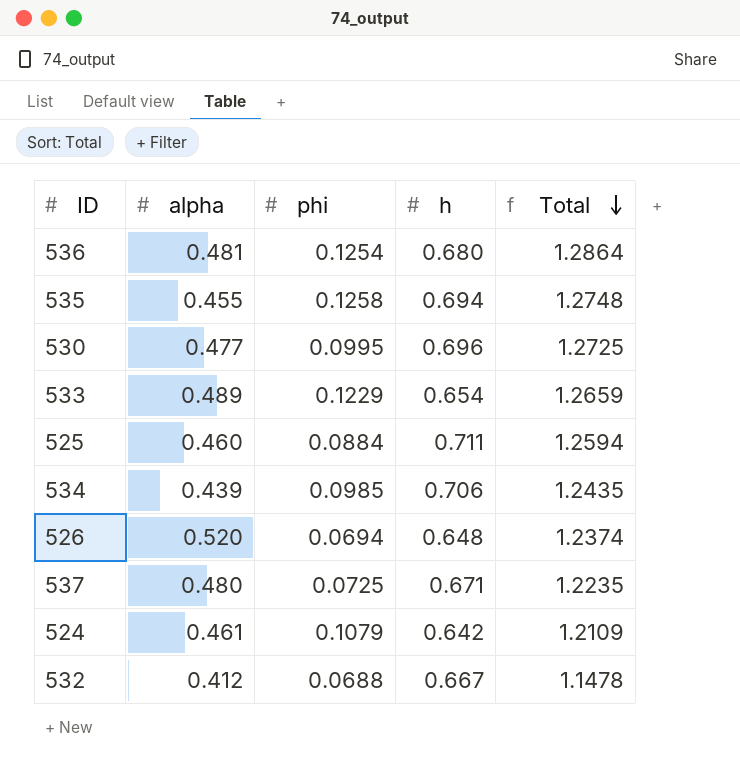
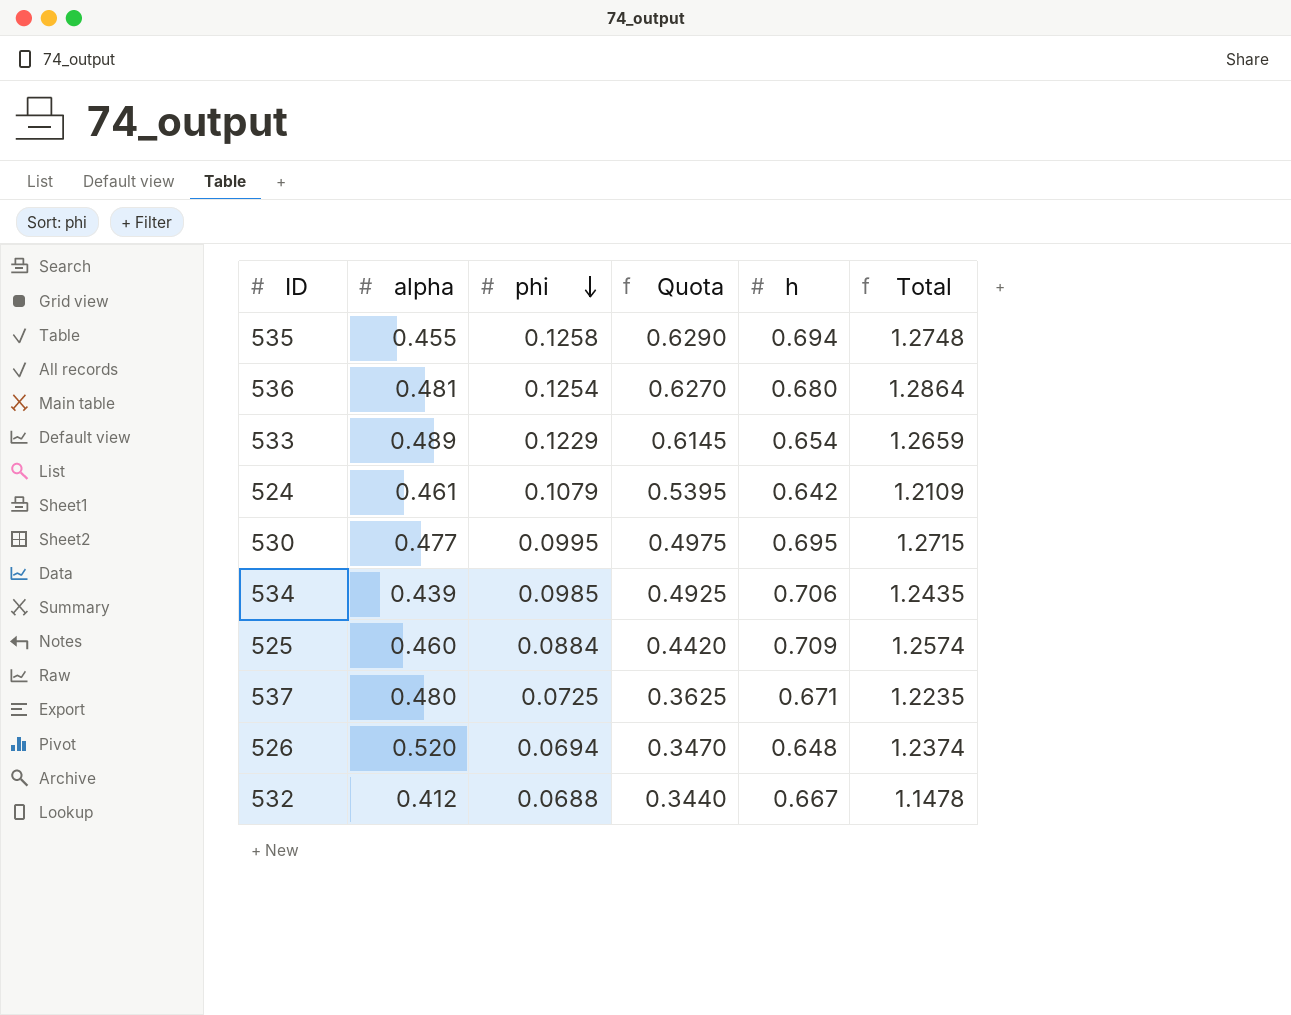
row order: Total descending -> phi descending
column Quota | formula: none -> [phi] * 5
530 | h: 0.696 -> 0.695
530 | Total: 1.2725 -> 1.2715
525 | h: 0.711 -> 0.709
525 | Total: 1.2594 -> 1.2574

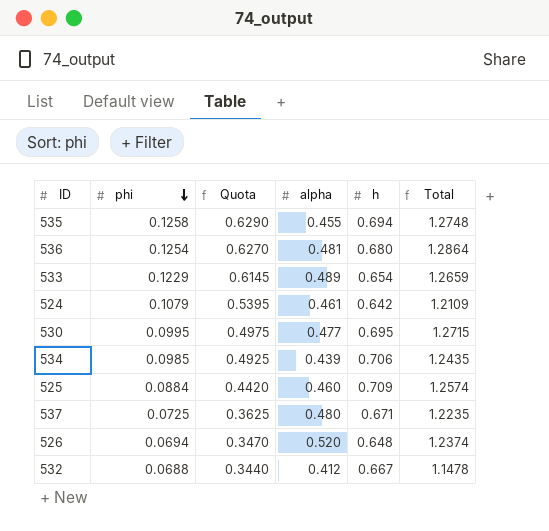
column alpha | position: 2 -> 4

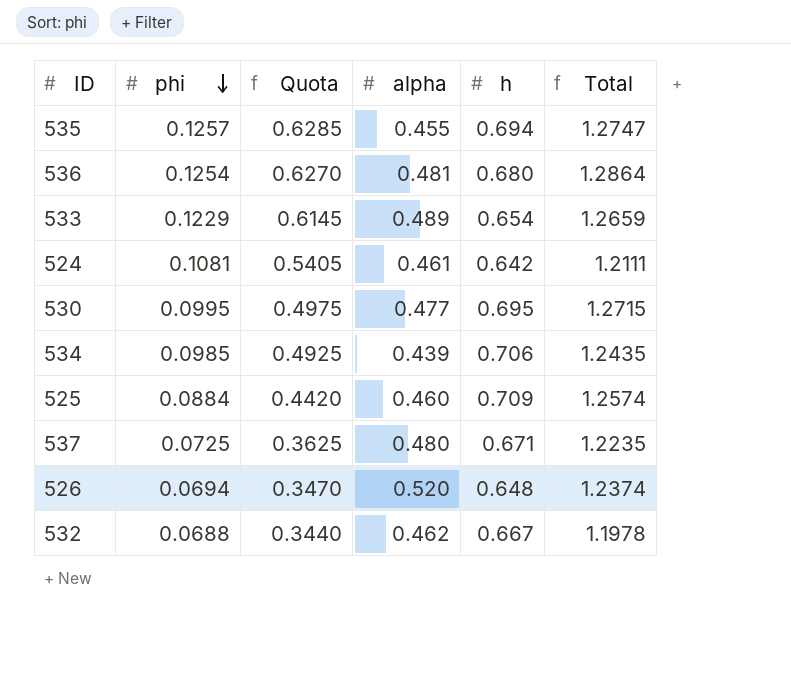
535 | phi: 0.1258 -> 0.1257
535 | Quota: 0.6290 -> 0.6285
535 | Total: 1.2748 -> 1.2747
524 | phi: 0.1079 -> 0.1081
524 | Quota: 0.5395 -> 0.5405
524 | Total: 1.2109 -> 1.2111
532 | alpha: 0.412 -> 0.462
532 | Total: 1.1478 -> 1.1978

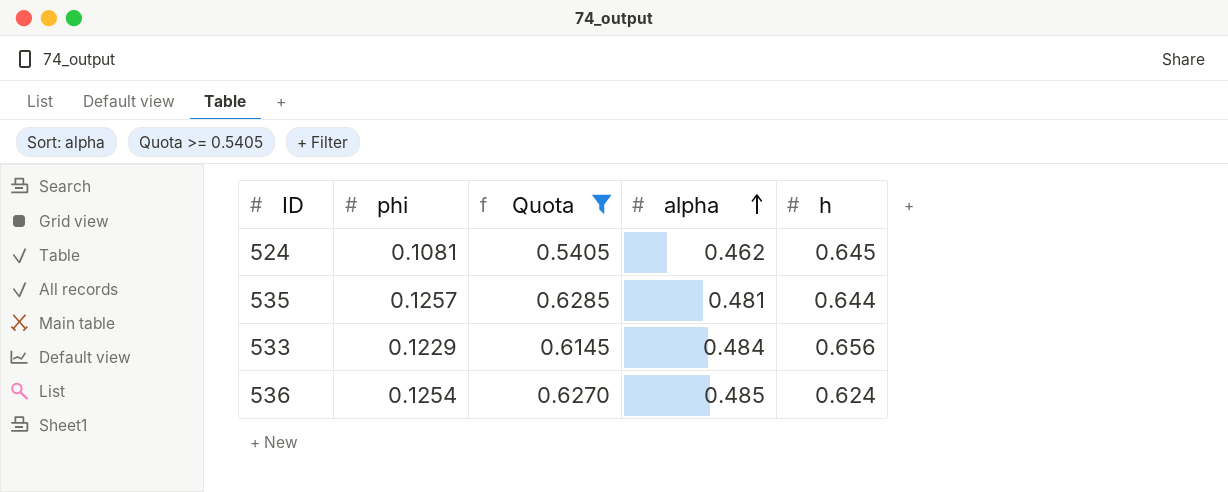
filter: none -> Quota >= 0.5405
row order: phi descending -> alpha ascending
column Total | formula: [phi] + [alpha] + [h] -> none
524 | alpha: 0.461 -> 0.462
524 | h: 0.642 -> 0.645
535 | alpha: 0.455 -> 0.481
535 | h: 0.694 -> 0.644
533 | alpha: 0.489 -> 0.484
533 | h: 0.654 -> 0.656
536 | alpha: 0.481 -> 0.485
536 | h: 0.680 -> 0.624

